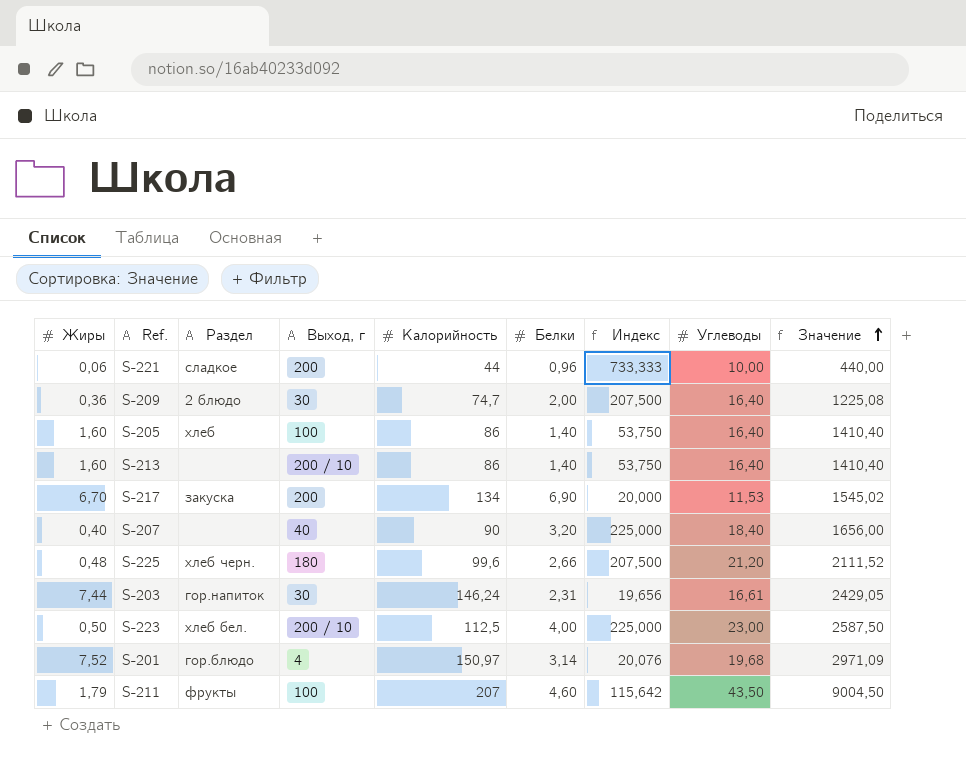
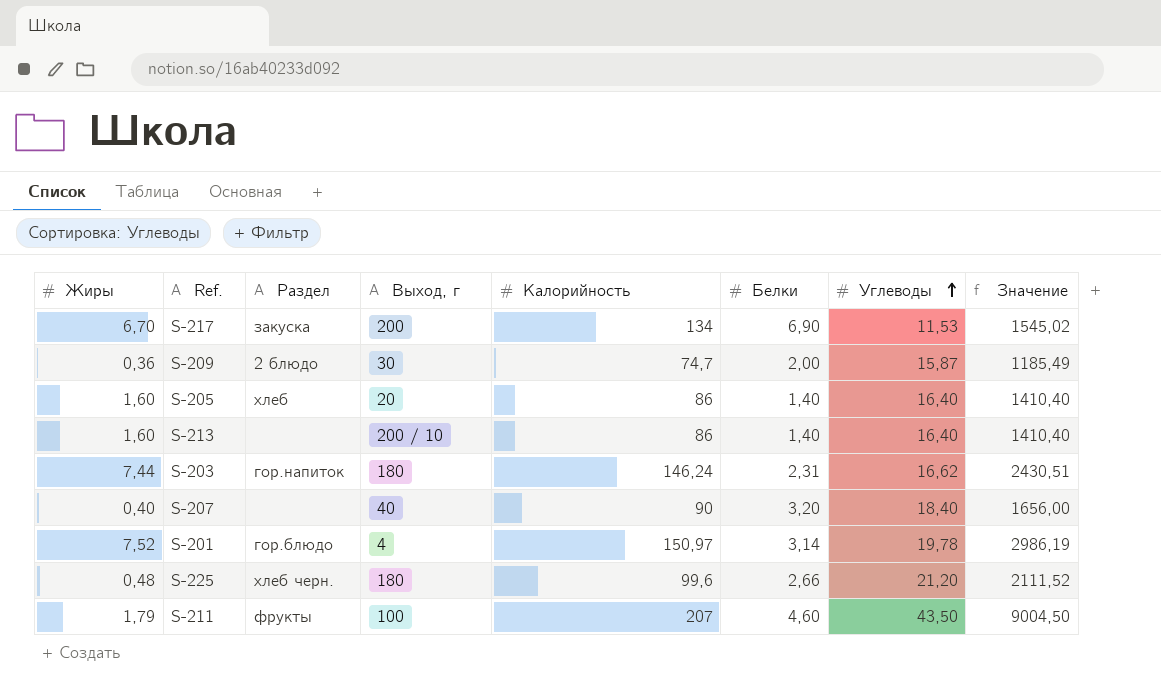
row order: Значение ascending -> Углеводы ascending
column Индекс | formula: [Калорийность] / [Жиры] -> none
row S-221: 0,06 | сладкое | 200 | 44 | 0,96 | 733,333 | 10,00 | 440,00 -> none
row S-223: 0,50 | хлеб бел. | 200 / 10 | 112,5 | 4,00 | 225,000 | 23,00 | 2587,50 -> none
S-209 | Углеводы: 16,40 -> 15,87
S-209 | Значение: 1225,08 -> 1185,49
S-205 | Выход, г: 100 -> 20
S-203 | Выход, г: 30 -> 180
S-203 | Углеводы: 16,61 -> 16,62
S-203 | Значение: 2429,05 -> 2430,51
S-201 | Углеводы: 19,68 -> 19,78
S-201 | Значение: 2971,09 -> 2986,19

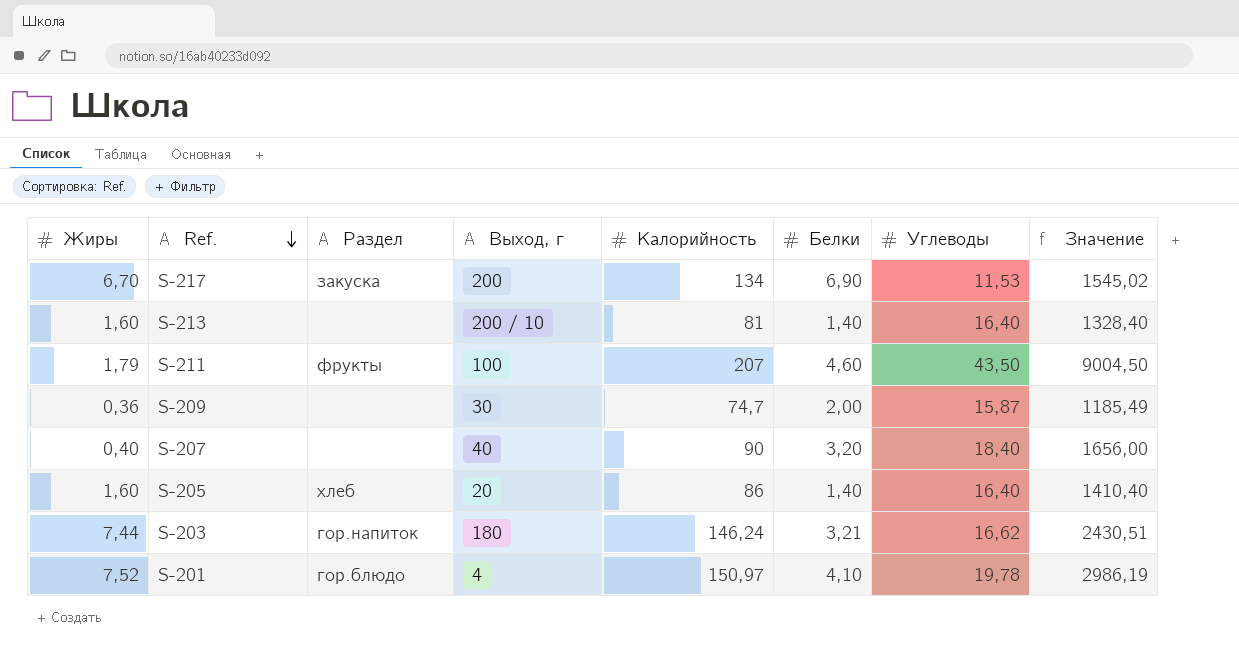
row order: Углеводы ascending -> Ref. descending
row S-225: 0,48 | хлеб черн. | 180 | 99,6 | 2,66 | 21,20 | 2111,52 -> none
S-213 | Калорийность: 86 -> 81
S-213 | Значение: 1410,40 -> 1328,40
S-209 | Раздел: 2 блюдо -> none
S-203 | Белки: 2,31 -> 3,21
S-201 | Белки: 3,14 -> 4,10

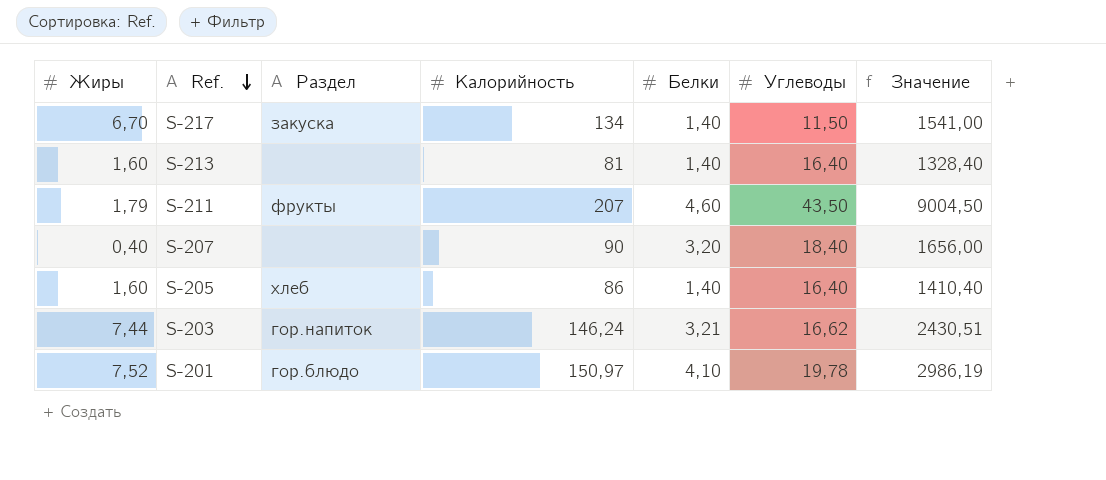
column Выход, г | position: 4 -> none
row S-209: 0,36 | none | 30 | 74,7 | 2,00 | 15,87 | 1185,49 -> none
S-217 | Белки: 6,90 -> 1,40
S-217 | Углеводы: 11,53 -> 11,50
S-217 | Значение: 1545,02 -> 1541,00

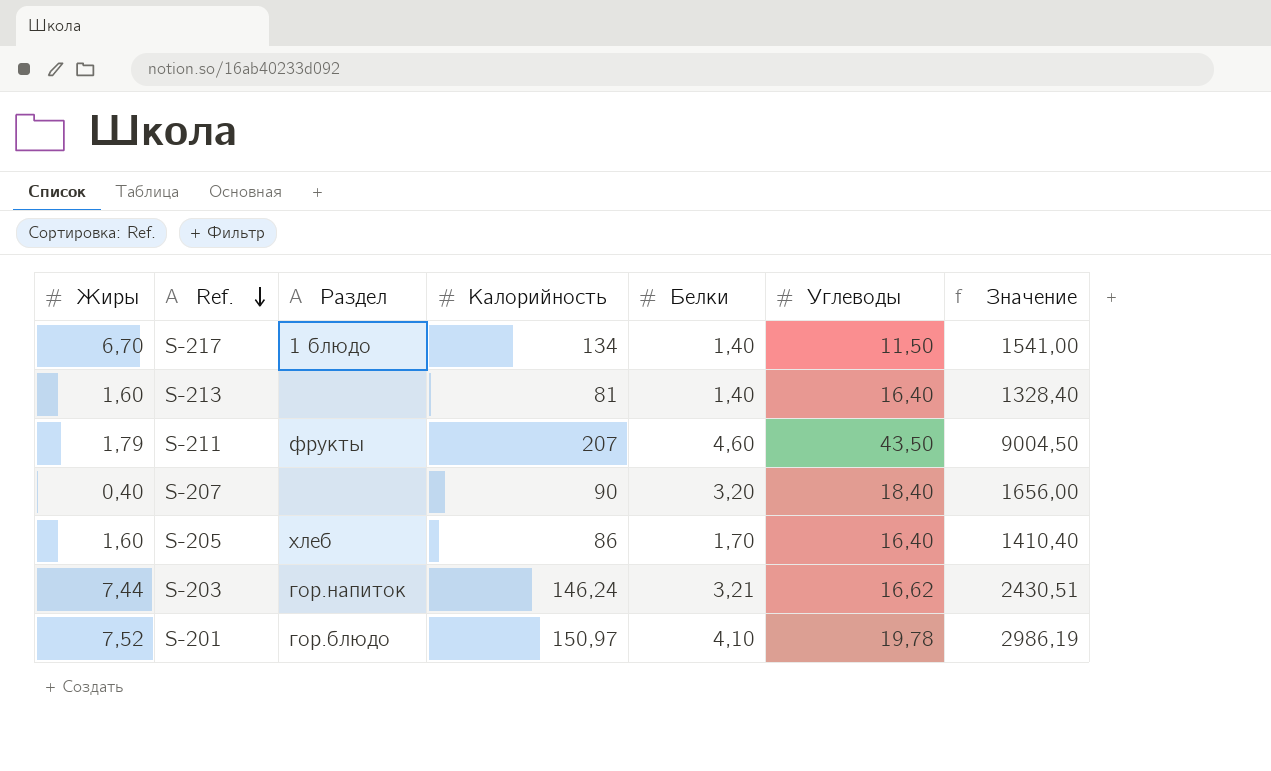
S-217 | Раздел: закуска -> 1 блюдо
S-205 | Белки: 1,40 -> 1,70

